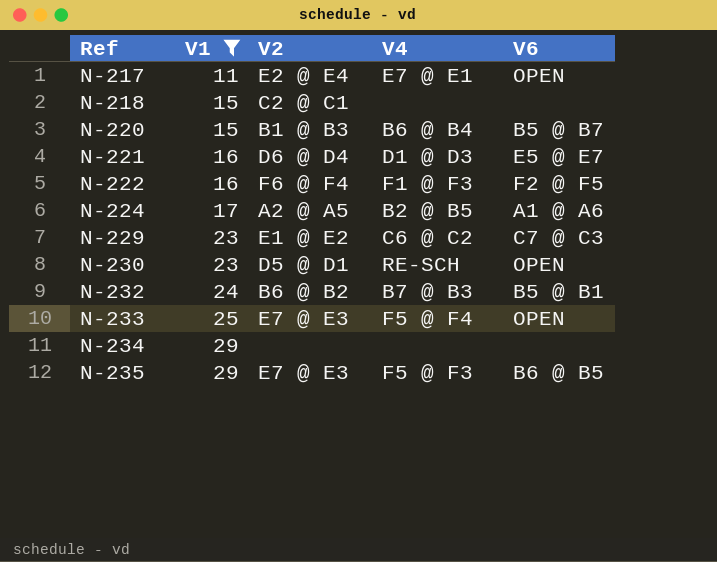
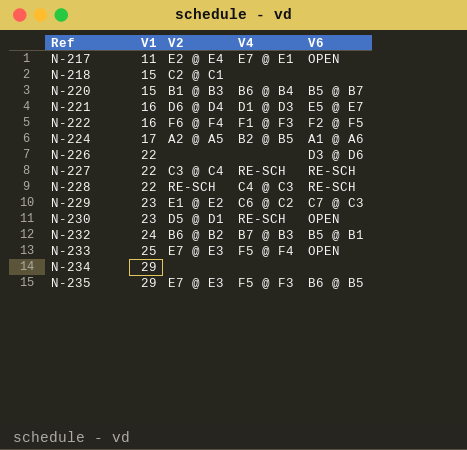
filter: V1 != 22 -> none

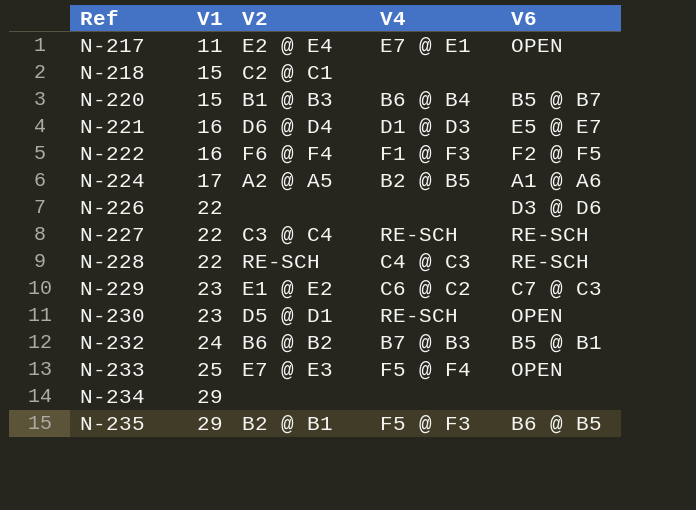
N-235 | V2: E7 @ E3 -> B2 @ B1

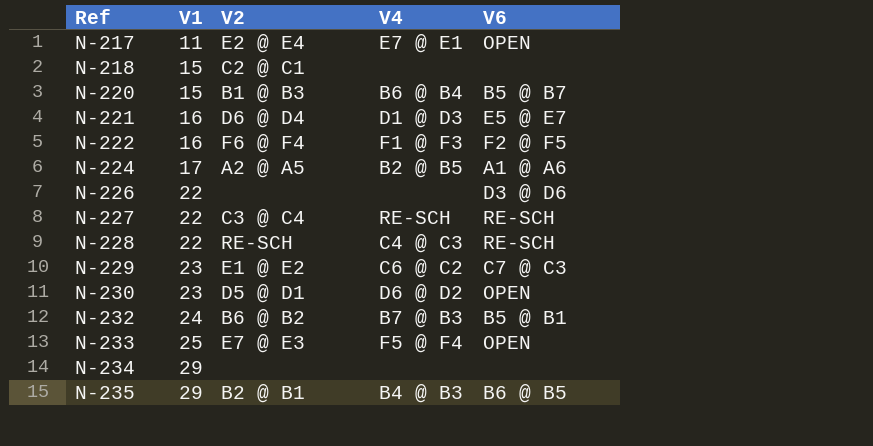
N-230 | V4: RE-SCH -> D6 @ D2
N-235 | V4: F5 @ F3 -> B4 @ B3

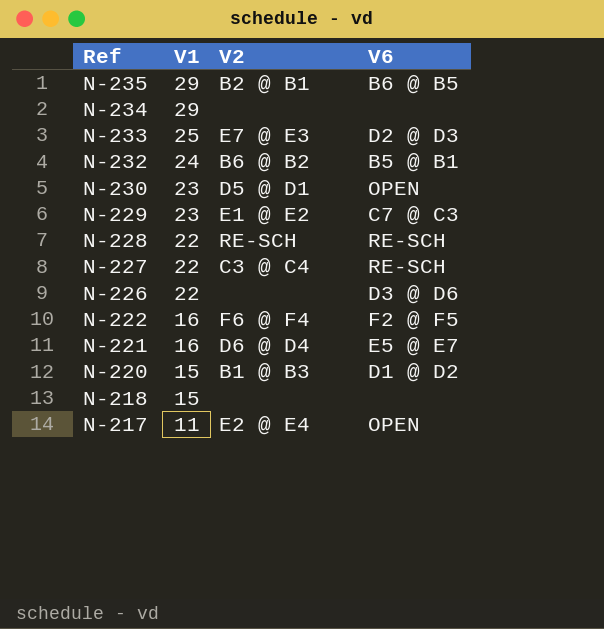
row order: Ref ascending -> Ref descending
column V4 | position: 4 -> none
row N-224: 17 | A2 @ A5 | B2 @ B5 | A1 @ A6 -> none
N-233 | V6: OPEN -> D2 @ D3
N-220 | V6: B5 @ B7 -> D1 @ D2
N-218 | V2: C2 @ C1 -> none

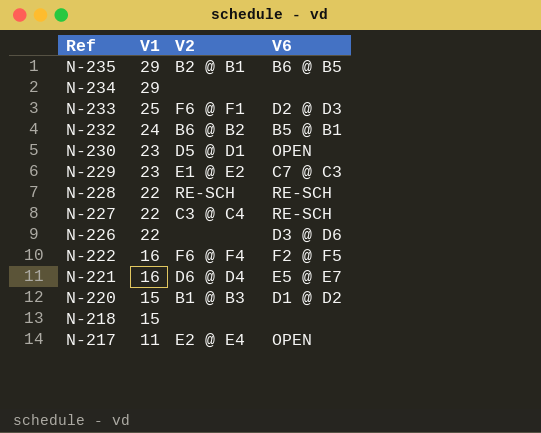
N-233 | V2: E7 @ E3 -> F6 @ F1

